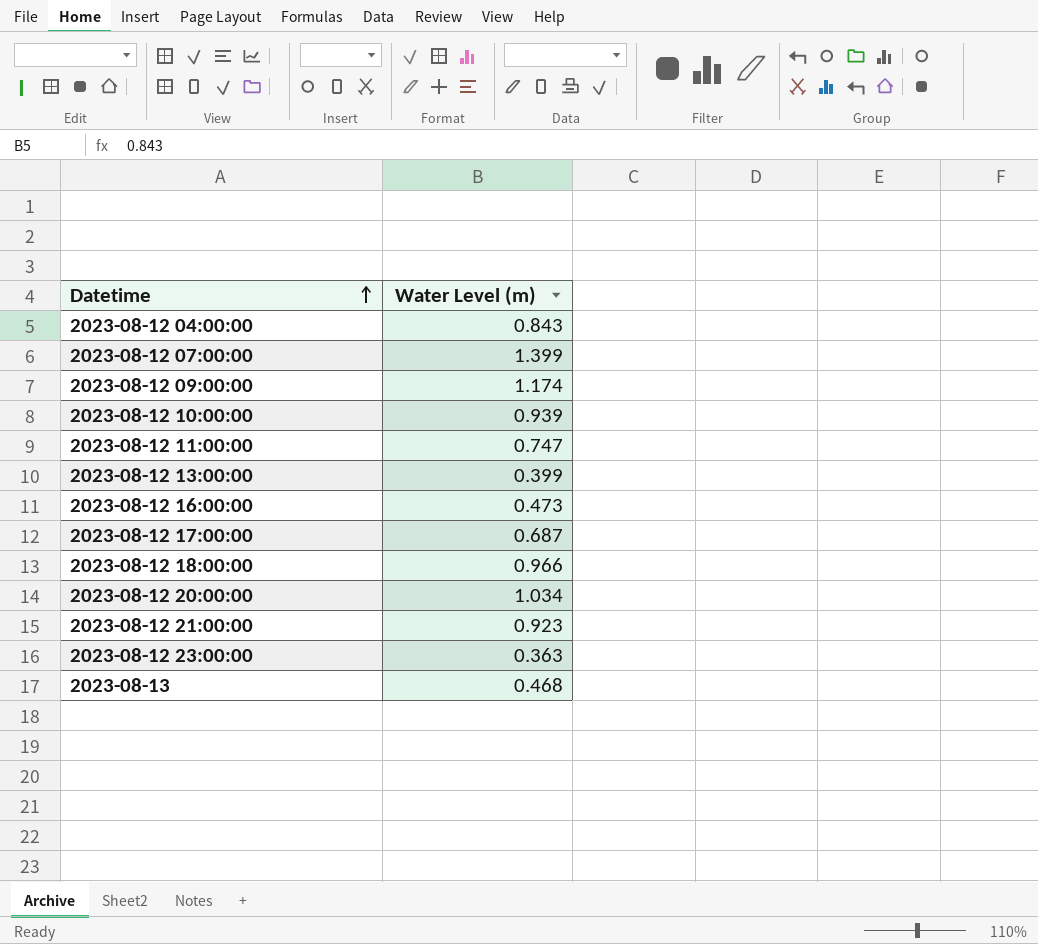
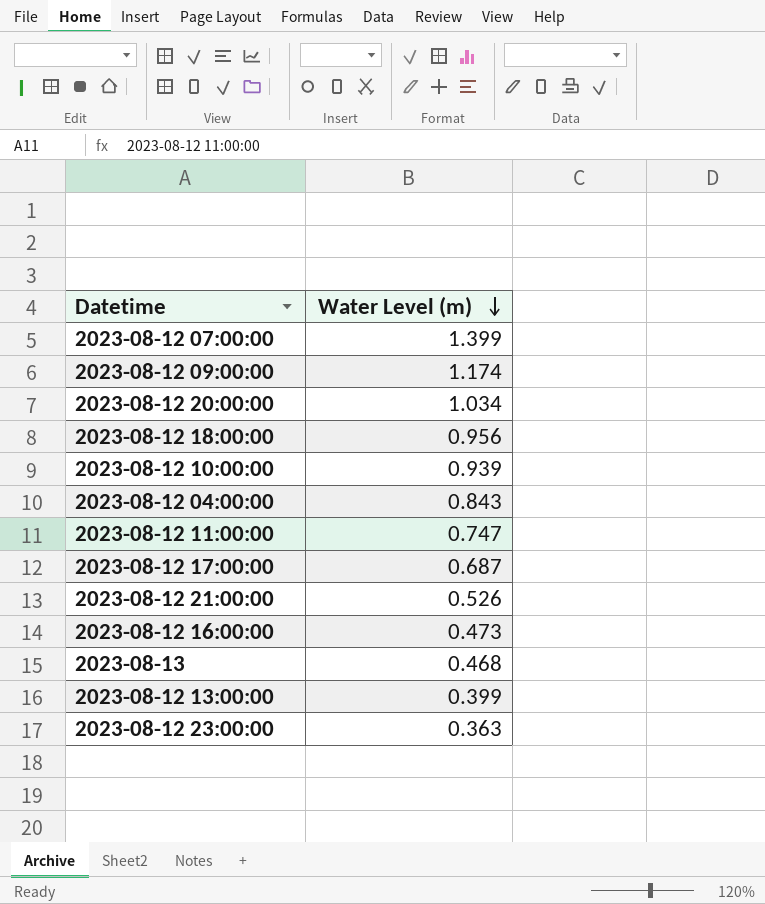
row order: Datetime ascending -> Water Level (m) descending
2023-08-12 18:00:00 | Water Level (m): 0.966 -> 0.956
2023-08-12 21:00:00 | Water Level (m): 0.923 -> 0.526

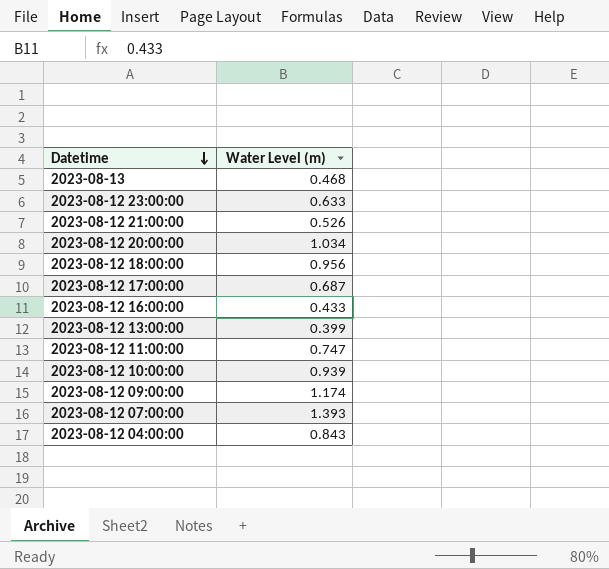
row order: Water Level (m) descending -> Datetime descending
2023-08-12 23:00:00 | Water Level (m): 0.363 -> 0.633
2023-08-12 16:00:00 | Water Level (m): 0.473 -> 0.433
2023-08-12 07:00:00 | Water Level (m): 1.399 -> 1.393

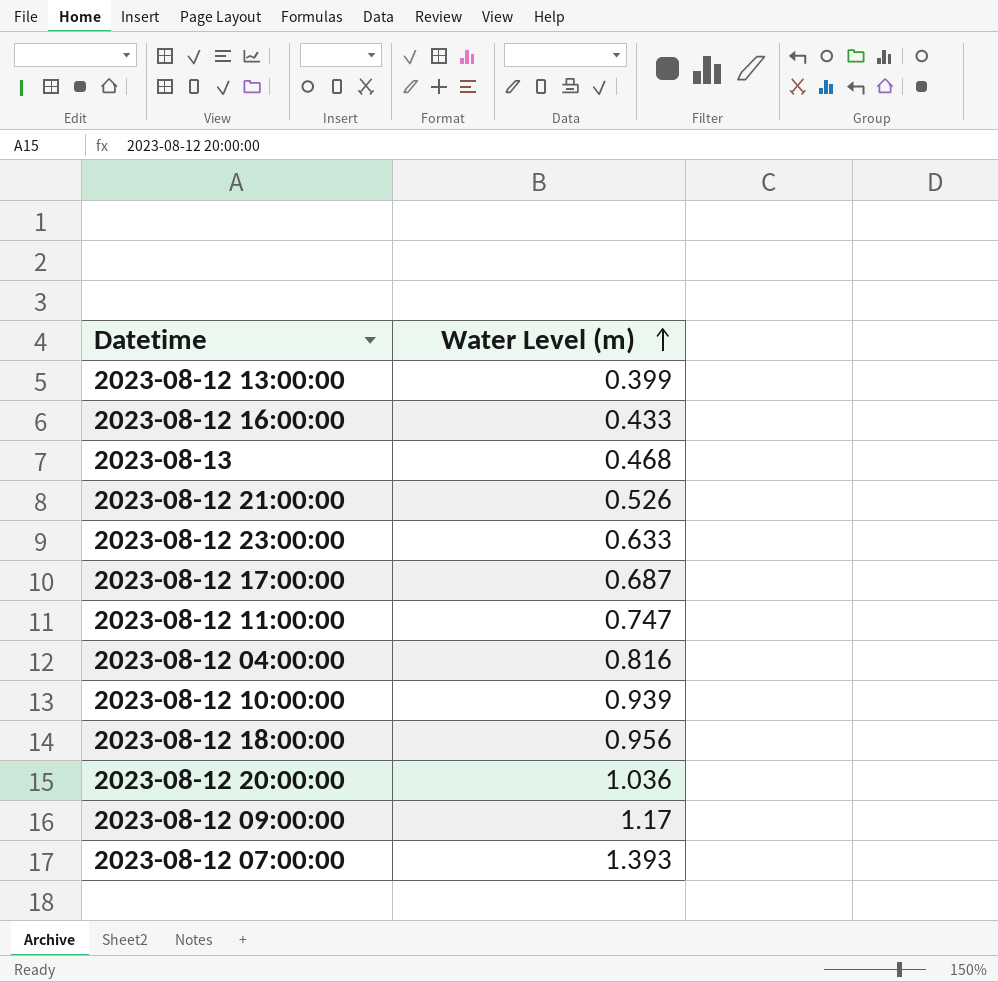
row order: Datetime descending -> Water Level (m) ascending
2023-08-12 04:00:00 | Water Level (m): 0.843 -> 0.816
2023-08-12 20:00:00 | Water Level (m): 1.034 -> 1.036
2023-08-12 09:00:00 | Water Level (m): 1.174 -> 1.17

